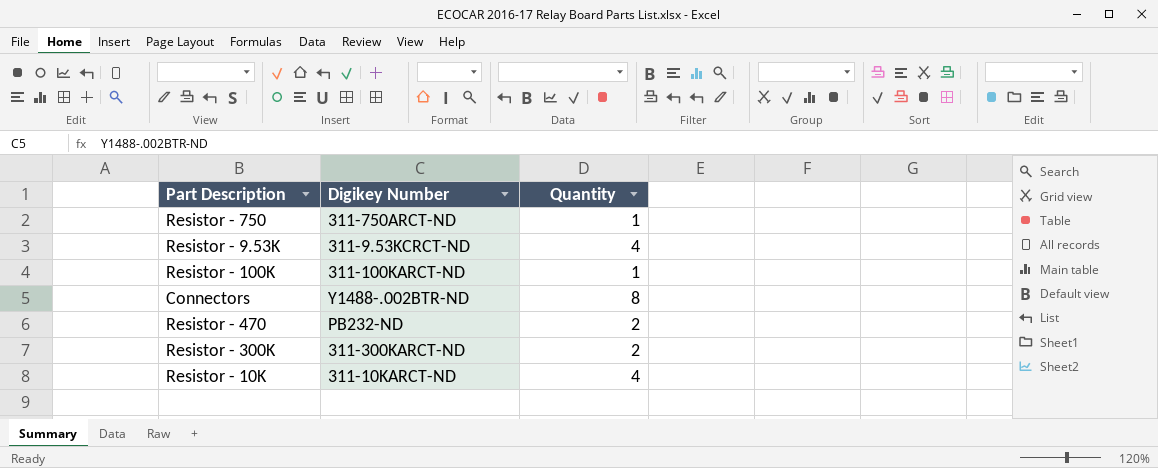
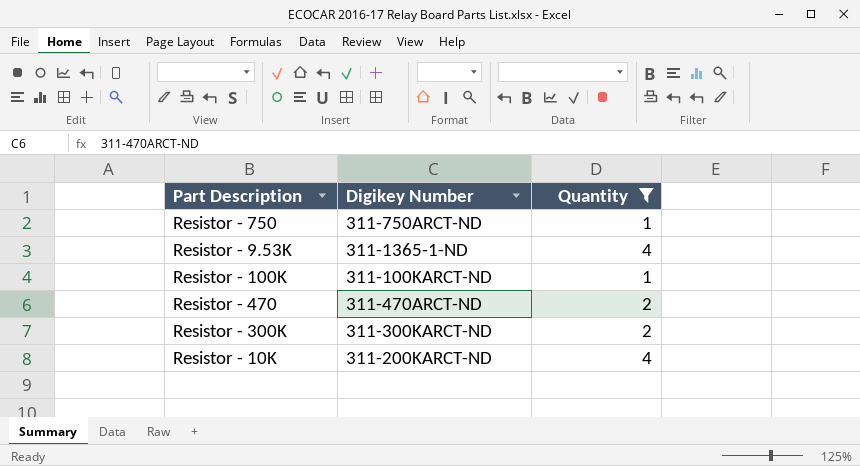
filter: none -> Quantity != 8
Resistor - 9.53K | Digikey Number: 311-9.53KCRCT-ND -> 311-1365-1-ND
Resistor - 470 | Digikey Number: PB232-ND -> 311-470ARCT-ND
Resistor - 10K | Digikey Number: 311-10KARCT-ND -> 311-200KARCT-ND

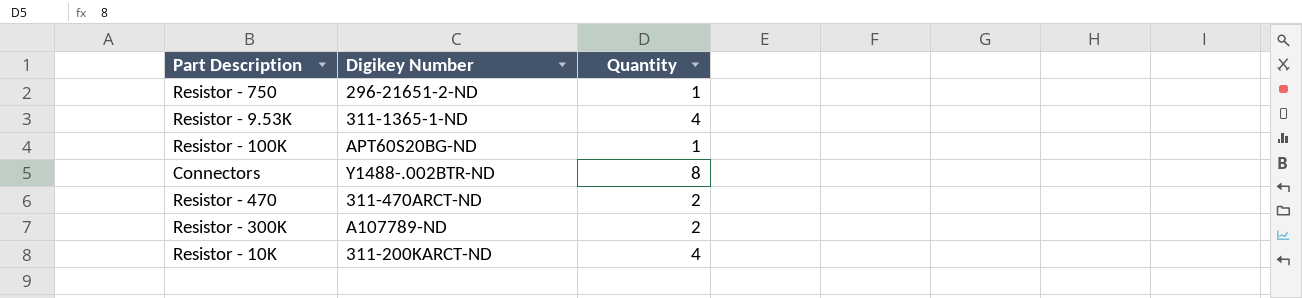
filter: Quantity != 8 -> none
Resistor - 750 | Digikey Number: 311-750ARCT-ND -> 296-21651-2-ND
Resistor - 100K | Digikey Number: 311-100KARCT-ND -> APT60S20BG-ND
Resistor - 300K | Digikey Number: 311-300KARCT-ND -> A107789-ND

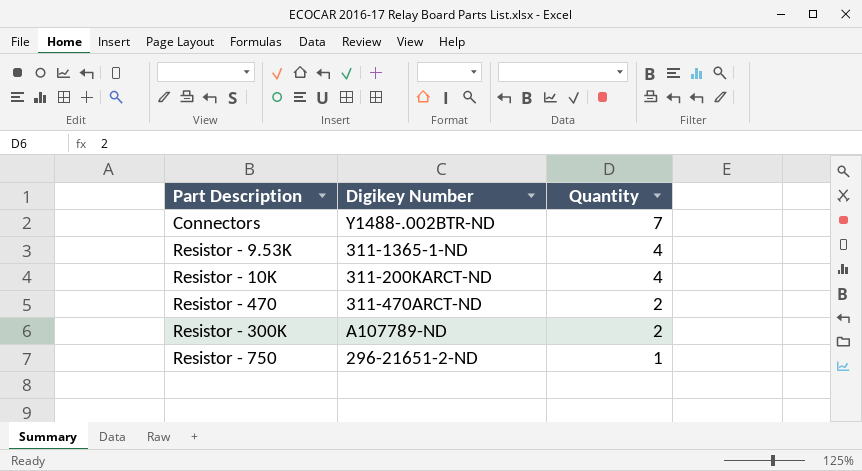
row order: none -> Quantity descending
row Resistor - 100K: APT60S20BG-ND | 1 -> none
Connectors | Quantity: 8 -> 7

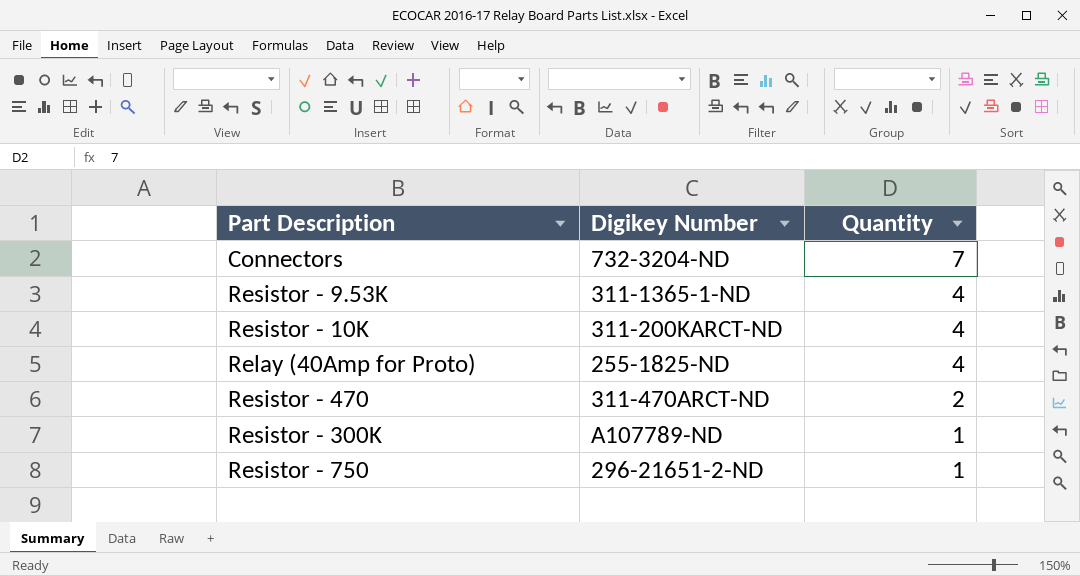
Connectors | Digikey Number: Y1488-.002BTR-ND -> 732-3204-ND
row Relay (40Amp for Proto): none -> 255-1825-ND | 4
Resistor - 300K | Quantity: 2 -> 1

